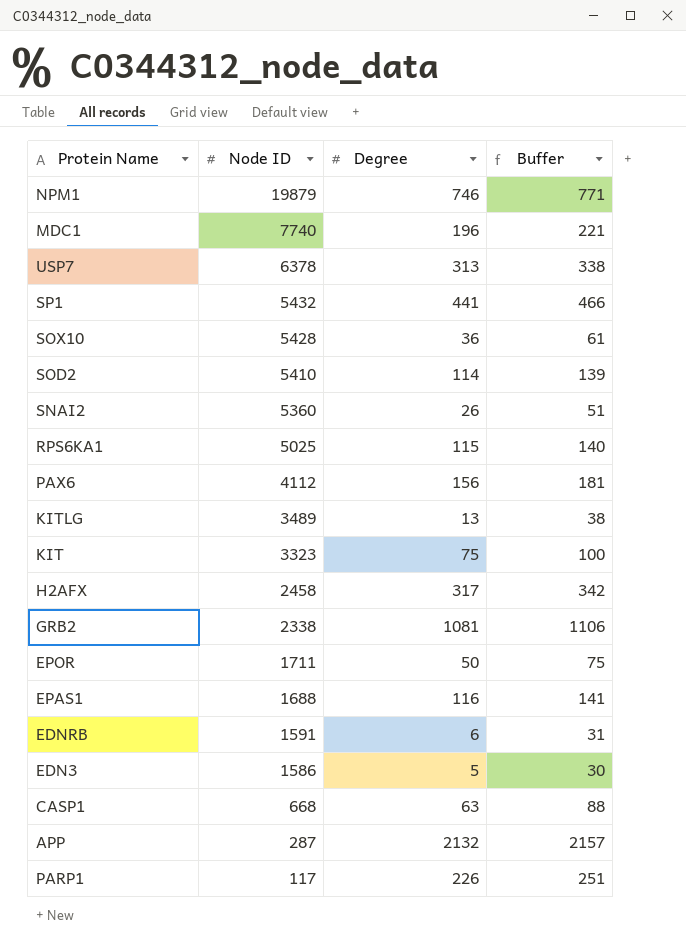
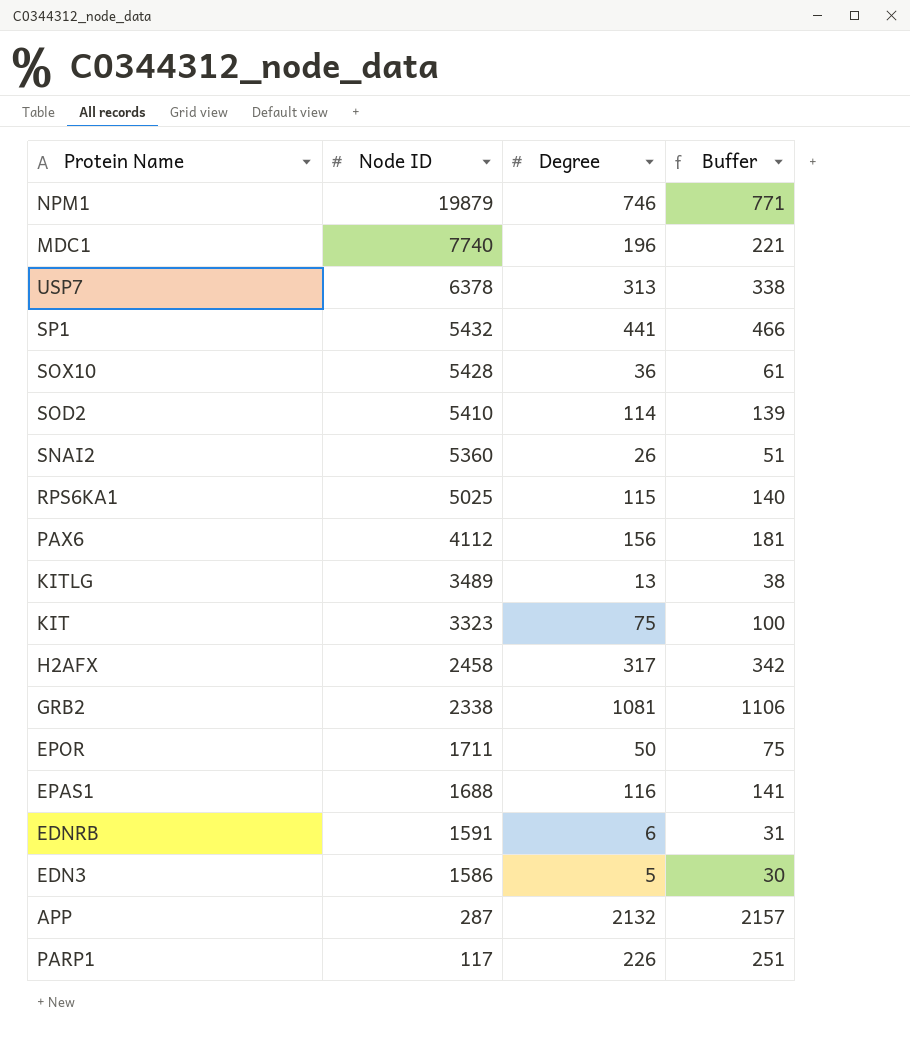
row CASP1: 668 | 63 | 88 -> none

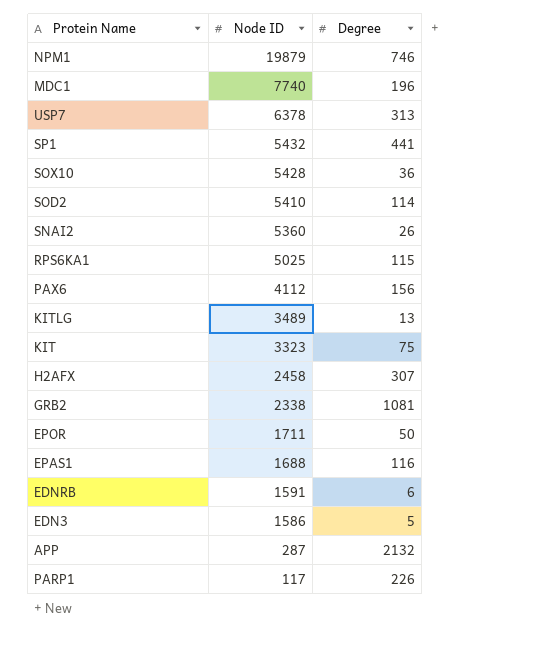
column Buffer | formula: [Degree] + 25 -> none
H2AFX | Degree: 317 -> 307

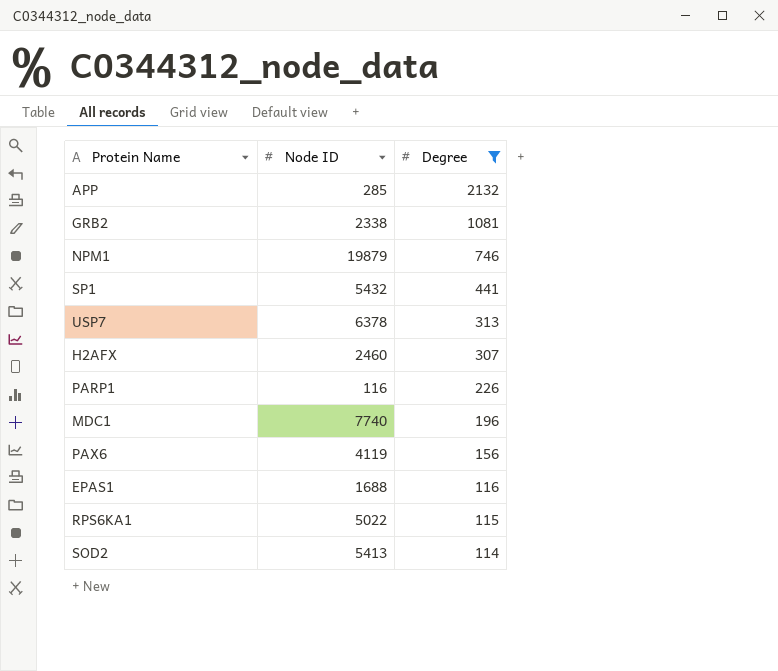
filter: none -> Degree >= 114
row order: Node ID descending -> Degree descending
APP | Node ID: 287 -> 285
H2AFX | Node ID: 2458 -> 2460
PARP1 | Node ID: 117 -> 116
PAX6 | Node ID: 4112 -> 4119
RPS6KA1 | Node ID: 5025 -> 5022
SOD2 | Node ID: 5410 -> 5413

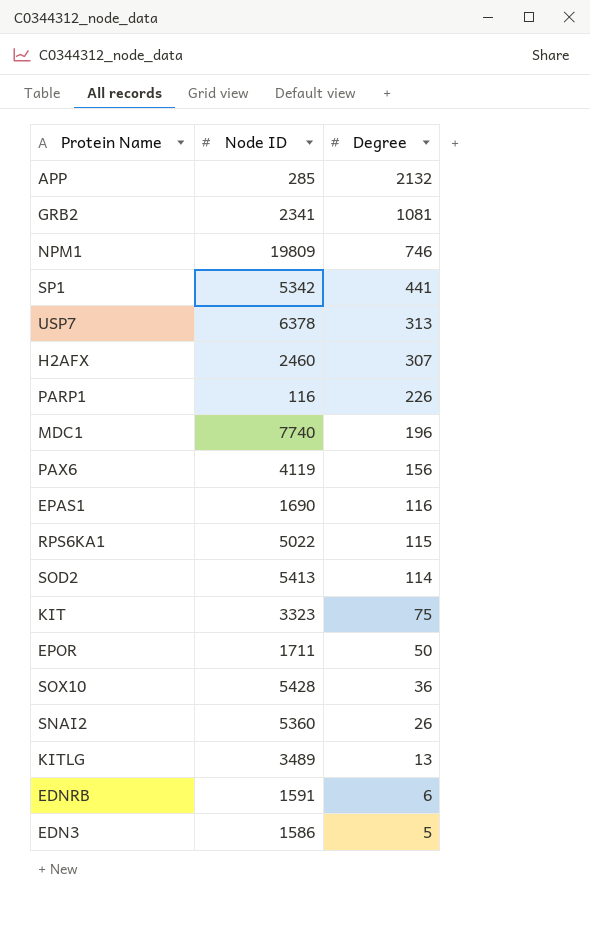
filter: Degree >= 114 -> none
GRB2 | Node ID: 2338 -> 2341
NPM1 | Node ID: 19879 -> 19809
SP1 | Node ID: 5432 -> 5342
EPAS1 | Node ID: 1688 -> 1690

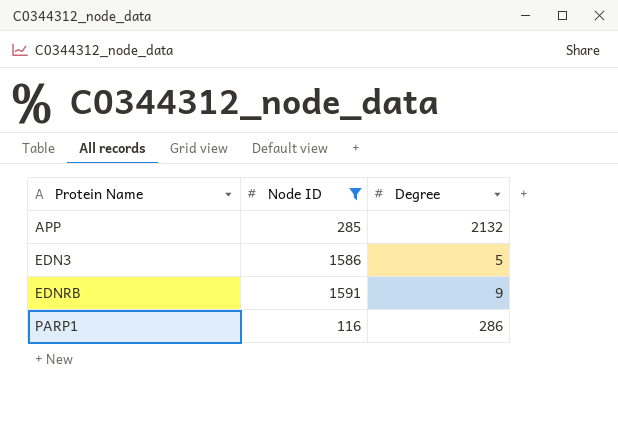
filter: none -> Node ID <= 1591
row order: Degree descending -> Protein Name ascending
EDNRB | Degree: 6 -> 9
PARP1 | Degree: 226 -> 286

